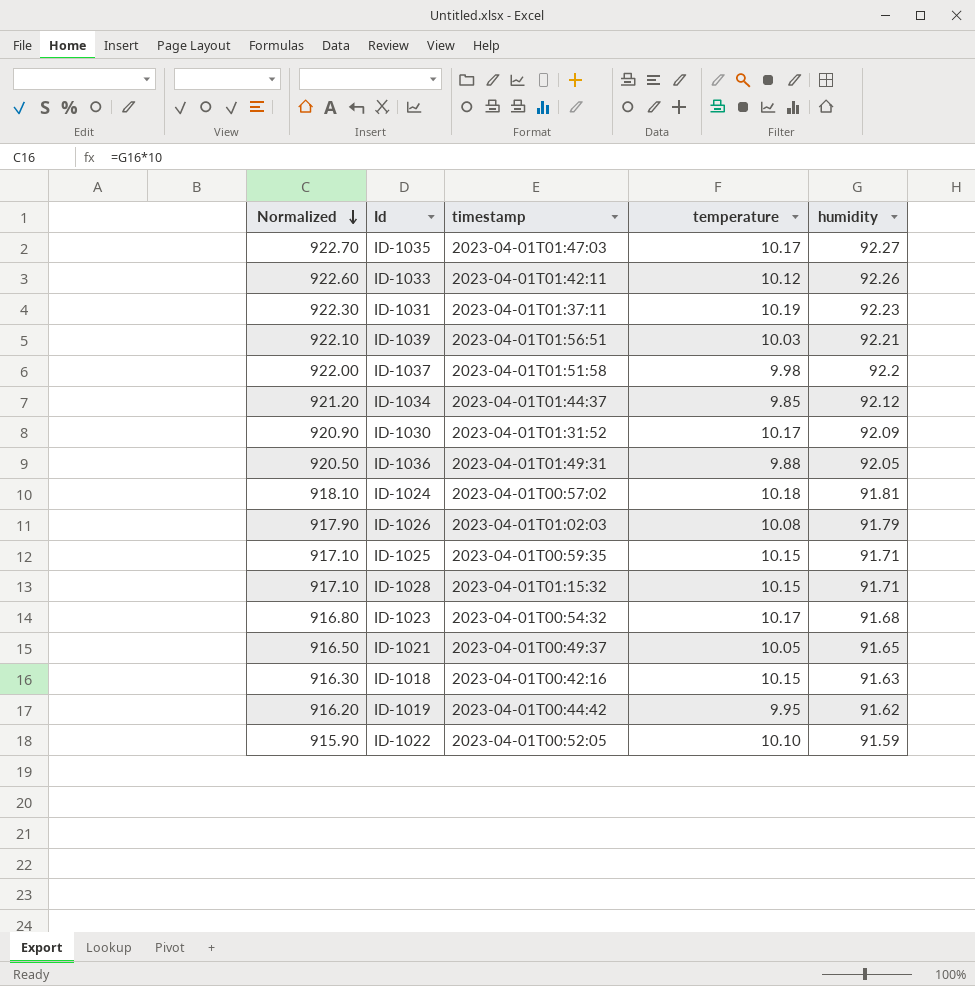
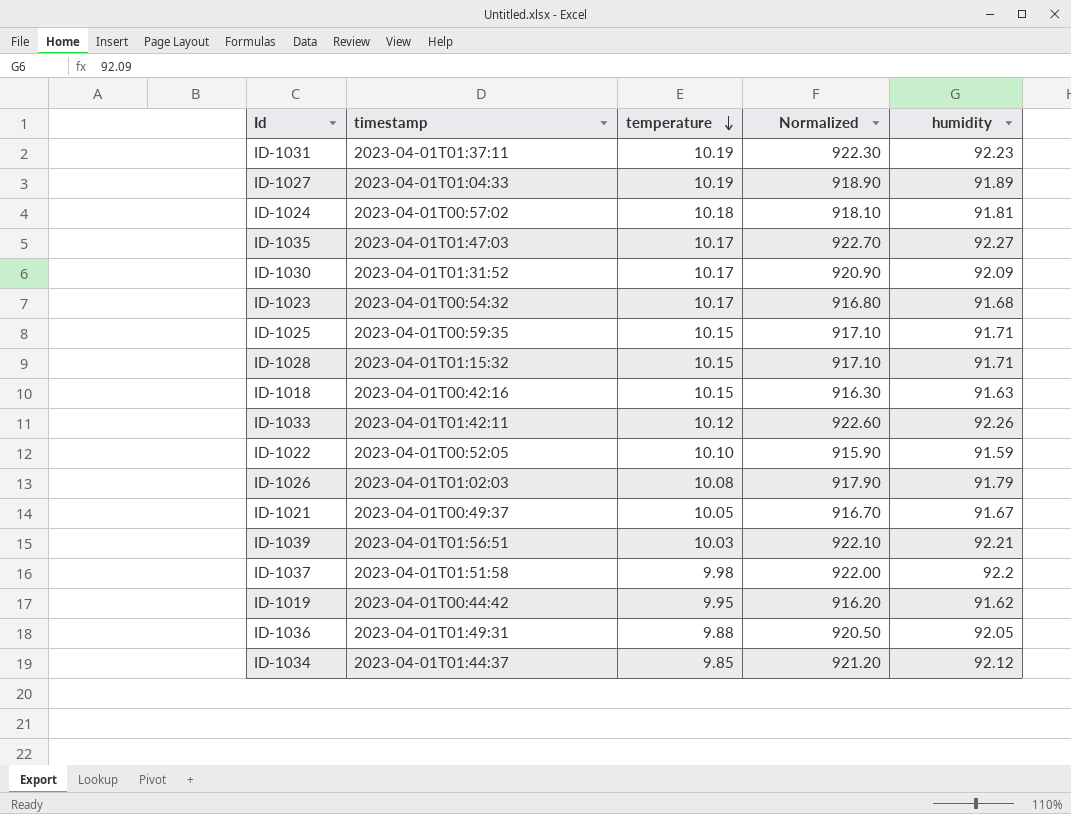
row order: Normalized descending -> temperature descending
column Normalized | position: 1 -> 4
row ID-1027: none -> 2023-04-01T01:04:33 | 10.19 | 918.90 | 91.89
ID-1021 | Normalized: 916.50 -> 916.70
ID-1021 | humidity: 91.65 -> 91.67

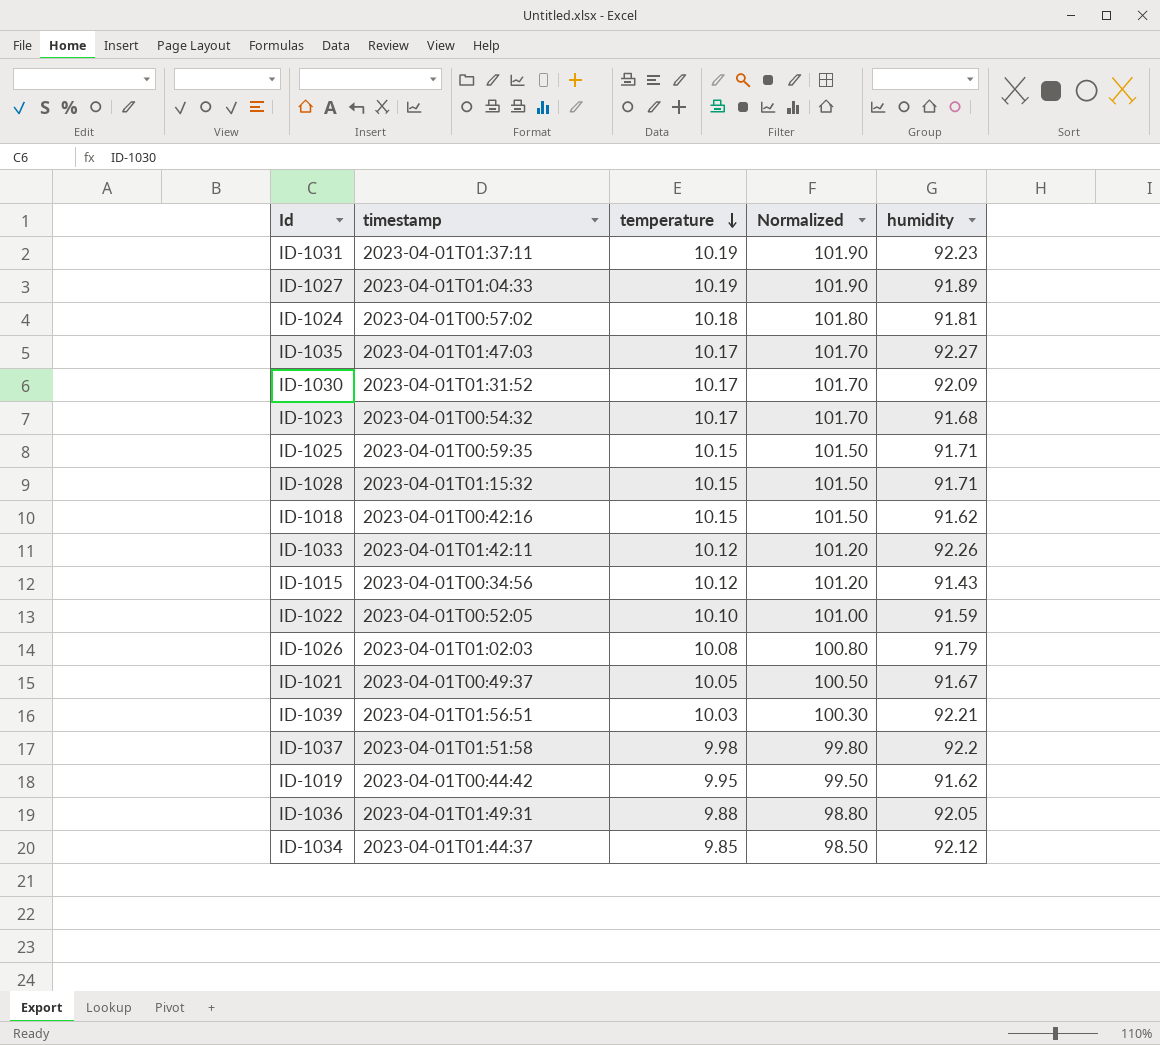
column Normalized | formula: [humidity] * 10 -> [temperature] * 10
ID-1018 | humidity: 91.63 -> 91.62
row ID-1015: none -> 2023-04-01T00:34:56 | 10.12 | 101.20 | 91.43

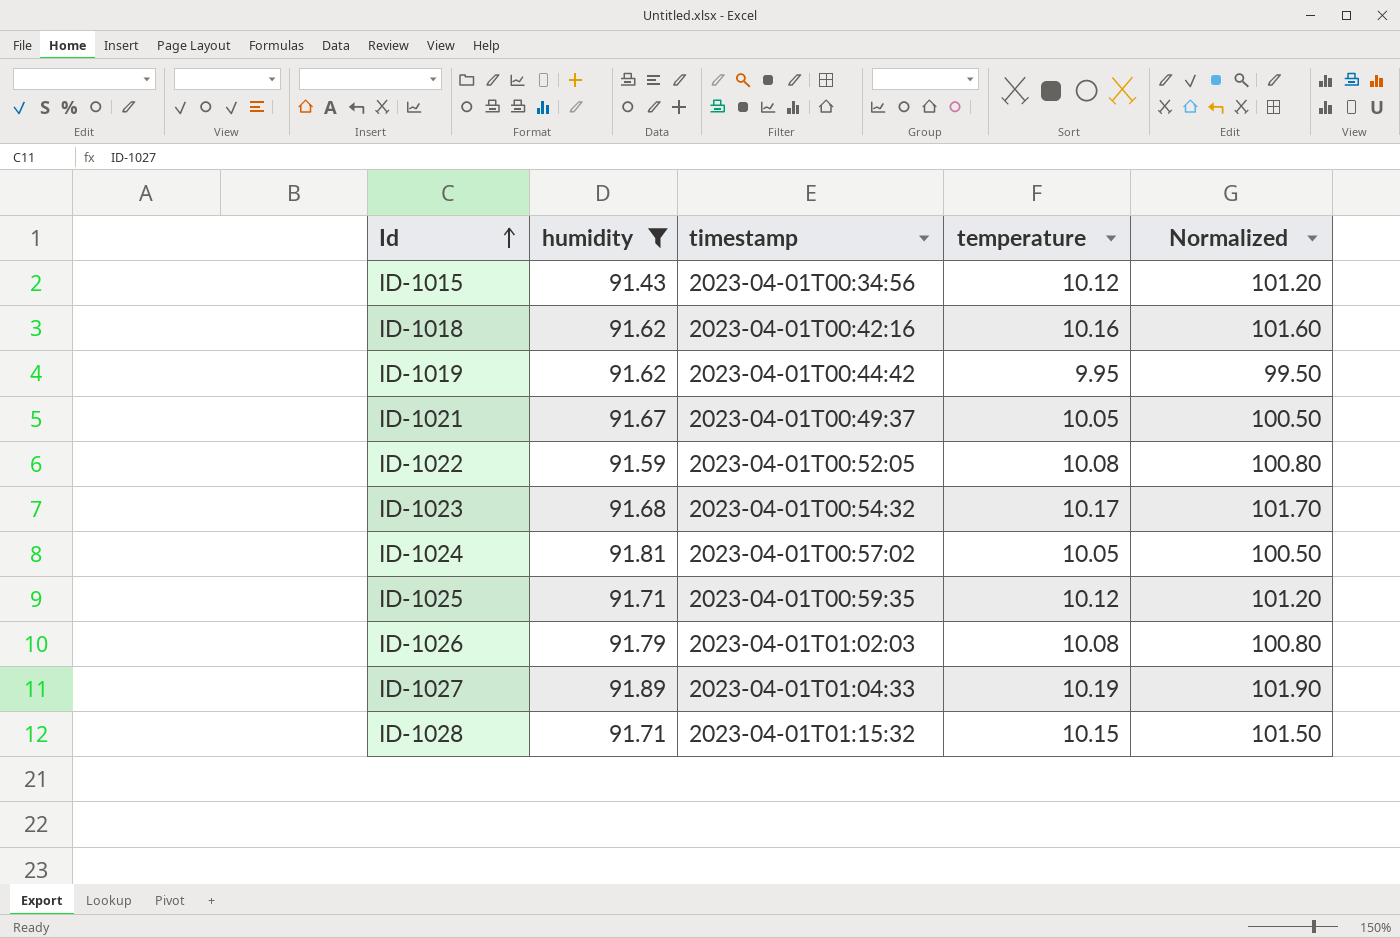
filter: none -> humidity <= 91.89
row order: temperature descending -> Id ascending
column humidity | position: 5 -> 2
ID-1018 | temperature: 10.15 -> 10.16
ID-1018 | Normalized: 101.50 -> 101.60
ID-1022 | temperature: 10.10 -> 10.08
ID-1022 | Normalized: 101.00 -> 100.80
ID-1024 | temperature: 10.18 -> 10.05
ID-1024 | Normalized: 101.80 -> 100.50
ID-1025 | temperature: 10.15 -> 10.12
ID-1025 | Normalized: 101.50 -> 101.20

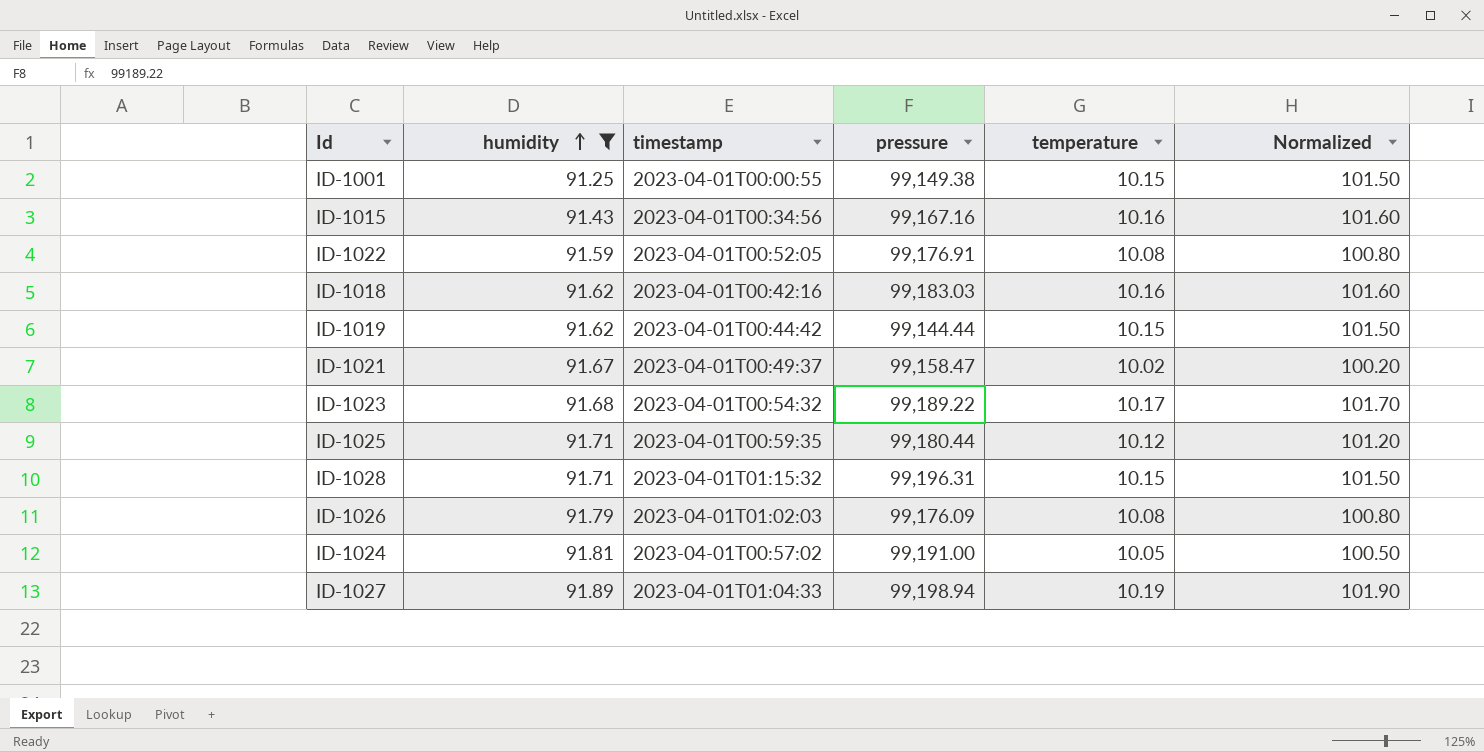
row order: Id ascending -> humidity ascending
column pressure | position: none -> 4
row ID-1001: none -> 91.25 | 2023-04-01T00:00:55 | 99,149.38 | 10.15 | 101.50
ID-1015 | temperature: 10.12 -> 10.16
ID-1015 | Normalized: 101.20 -> 101.60
ID-1019 | temperature: 9.95 -> 10.15
ID-1019 | Normalized: 99.50 -> 101.50
ID-1021 | temperature: 10.05 -> 10.02
ID-1021 | Normalized: 100.50 -> 100.20

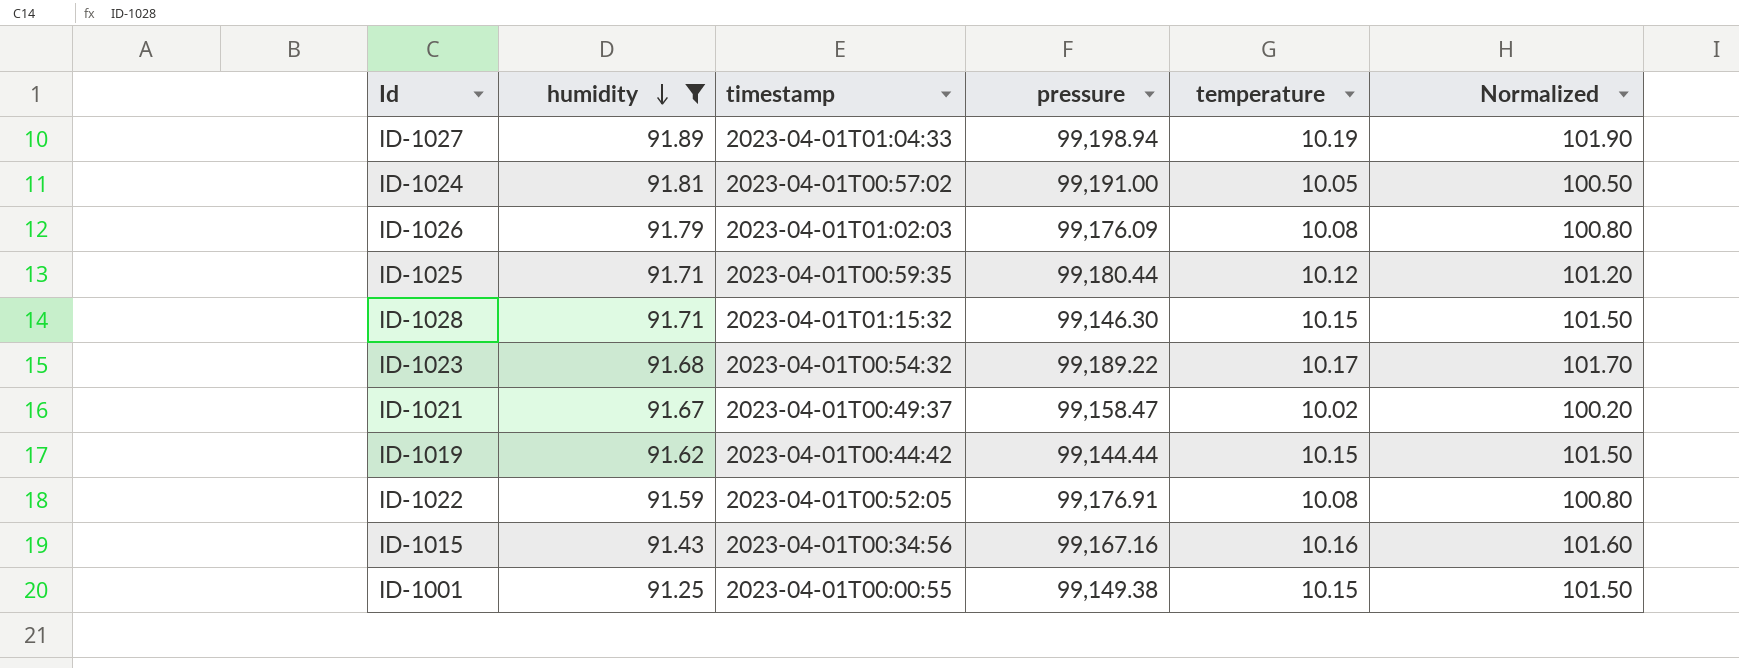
row order: humidity ascending -> humidity descending
row ID-1018: 91.62 | 2023-04-01T00:42:16 | 99,183.03 | 10.16 | 101.60 -> none
ID-1028 | pressure: 99,196.31 -> 99,146.30

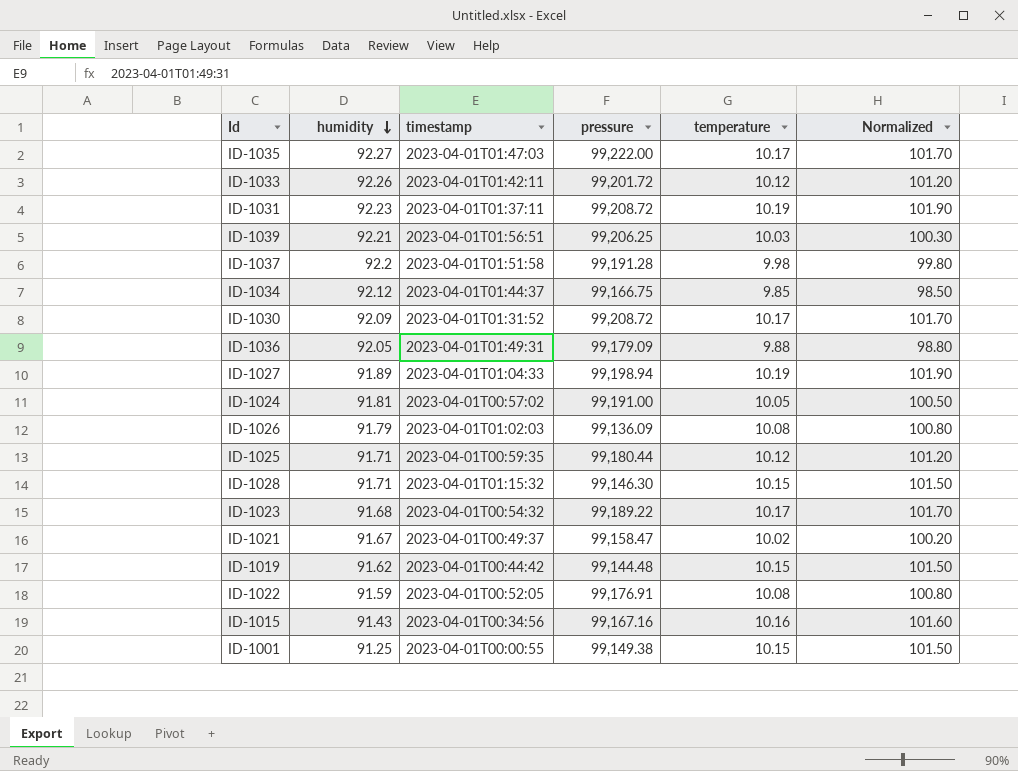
filter: humidity <= 91.89 -> none
ID-1026 | pressure: 99,176.09 -> 99,136.09
ID-1019 | pressure: 99,144.44 -> 99,144.48

